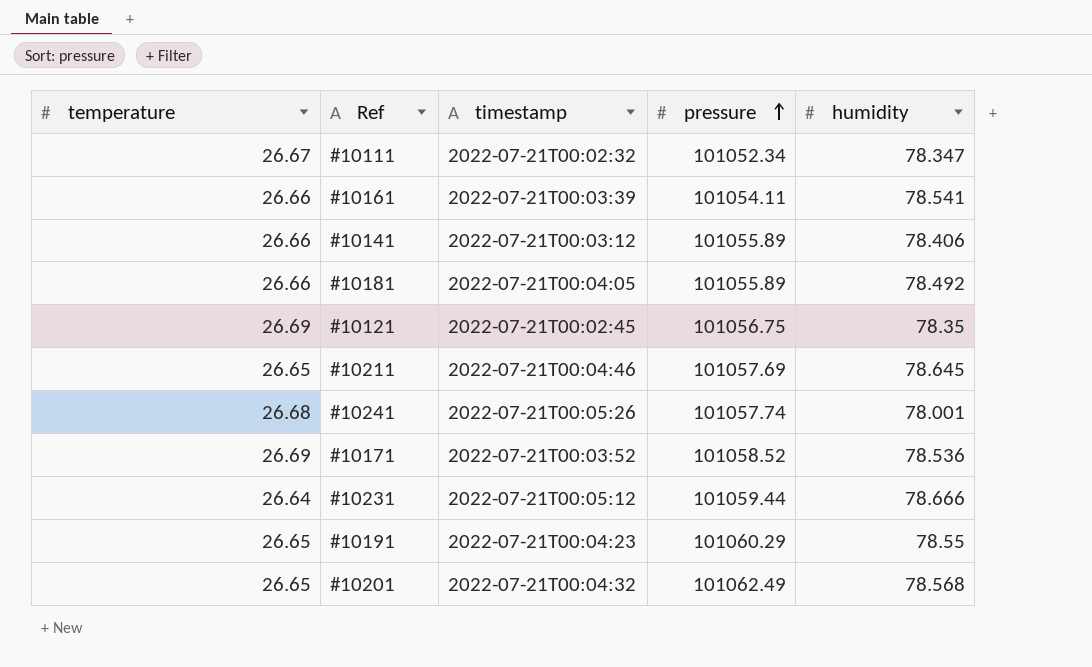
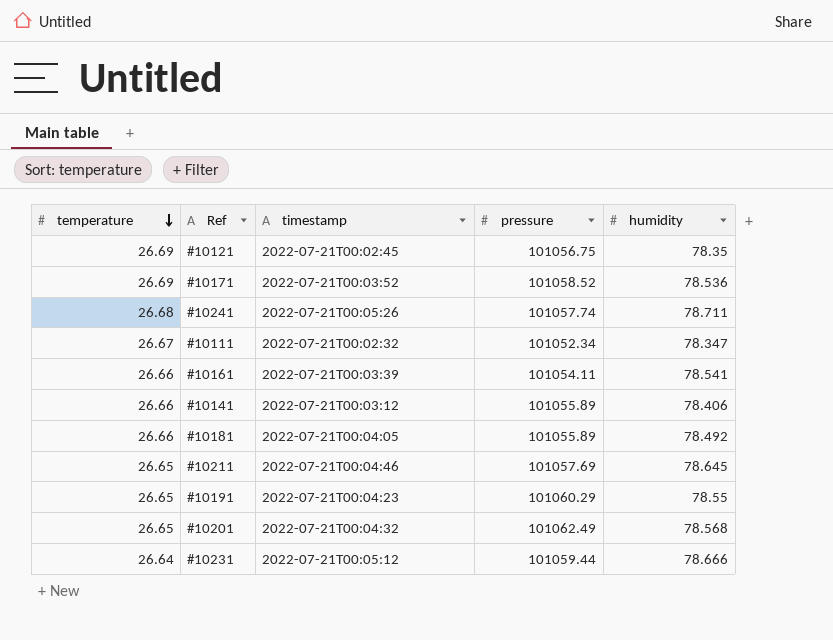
row order: pressure ascending -> temperature descending
#10241 | humidity: 78.001 -> 78.711

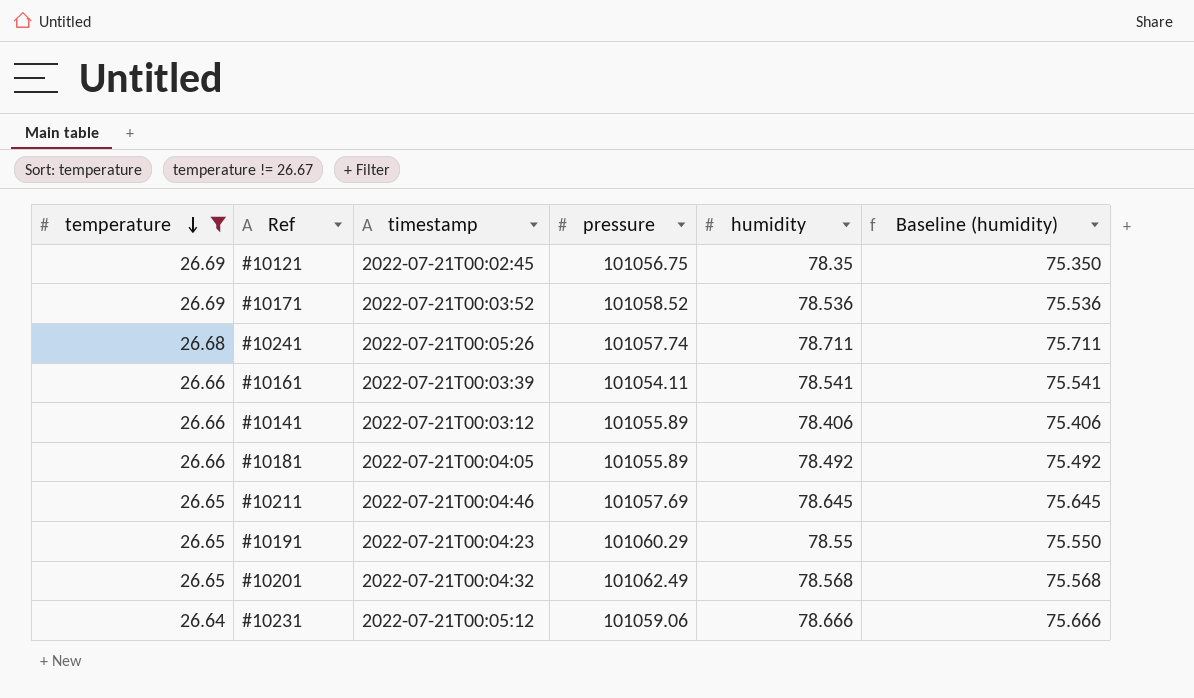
filter: none -> temperature != 26.67
column Baseline (humidity) | formula: none -> [humidity] - 3
#10231 | pressure: 101059.44 -> 101059.06

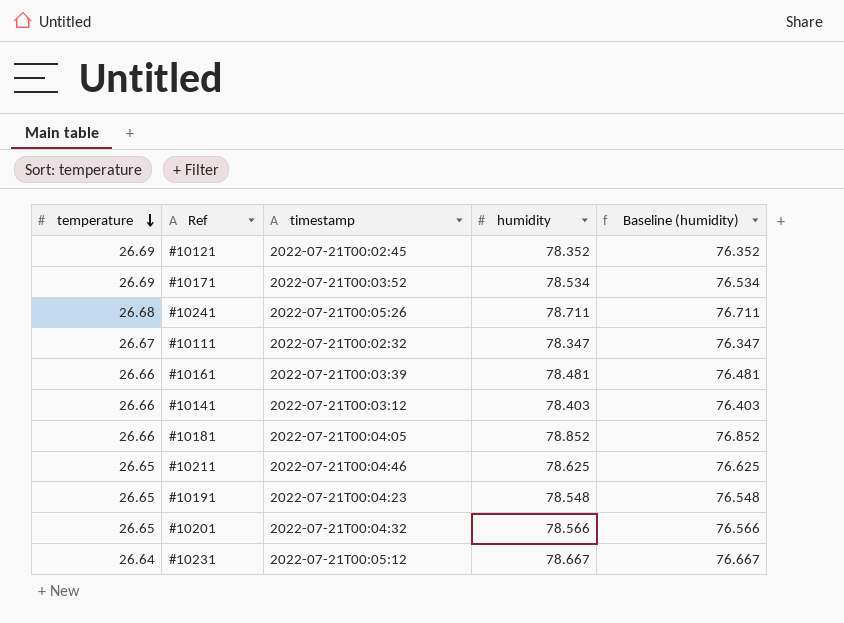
filter: temperature != 26.67 -> none
column pressure | position: 4 -> none
column Baseline (humidity) | formula: [humidity] - 3 -> [humidity] - 2
#10121 | humidity: 78.35 -> 78.352
#10171 | humidity: 78.536 -> 78.534
#10161 | humidity: 78.541 -> 78.481
#10141 | humidity: 78.406 -> 78.403
#10181 | humidity: 78.492 -> 78.852
#10211 | humidity: 78.645 -> 78.625
#10191 | humidity: 78.55 -> 78.548
#10201 | humidity: 78.568 -> 78.566
#10231 | humidity: 78.666 -> 78.667

